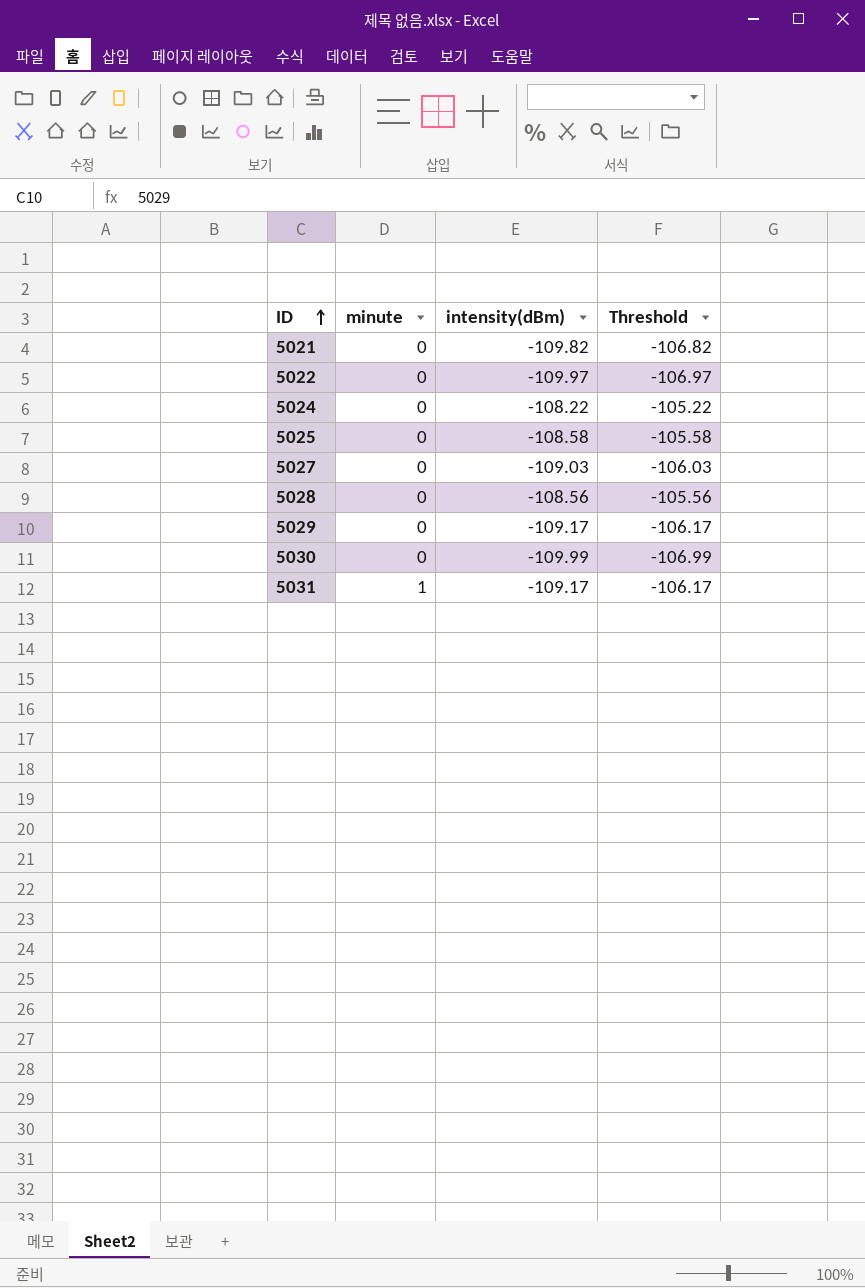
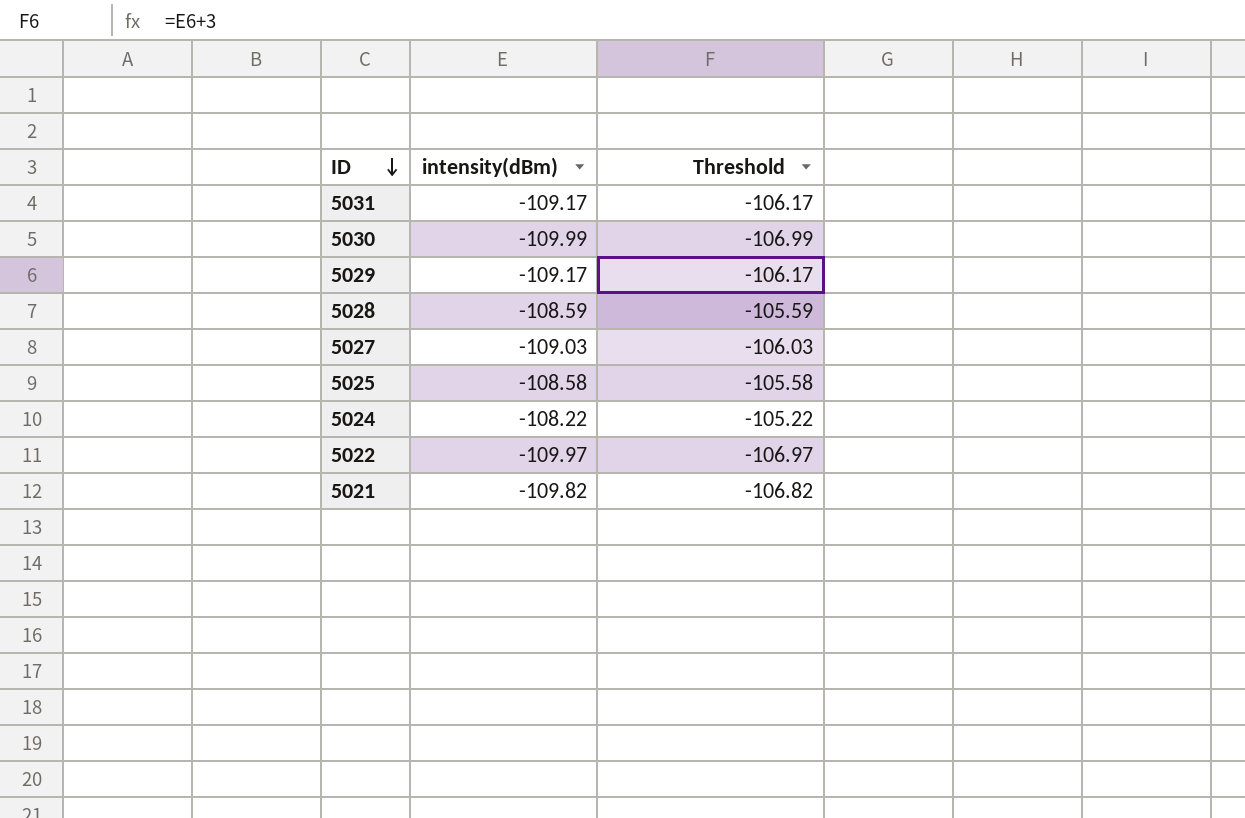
row order: ID ascending -> ID descending
column minute | position: 2 -> none
5028 | intensity(dBm): -108.56 -> -108.59
5028 | Threshold: -105.56 -> -105.59

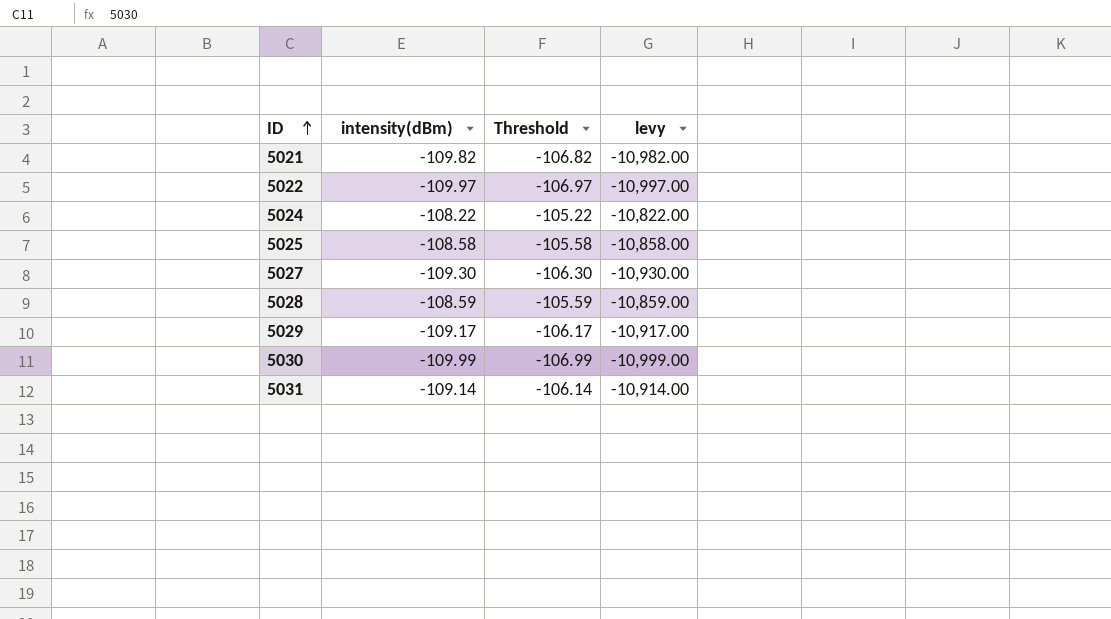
row order: ID descending -> ID ascending
column levy | formula: none -> [intensity(dBm)] * 100
5027 | intensity(dBm): -109.03 -> -109.30
5027 | Threshold: -106.03 -> -106.30
5031 | intensity(dBm): -109.17 -> -109.14
5031 | Threshold: -106.17 -> -106.14

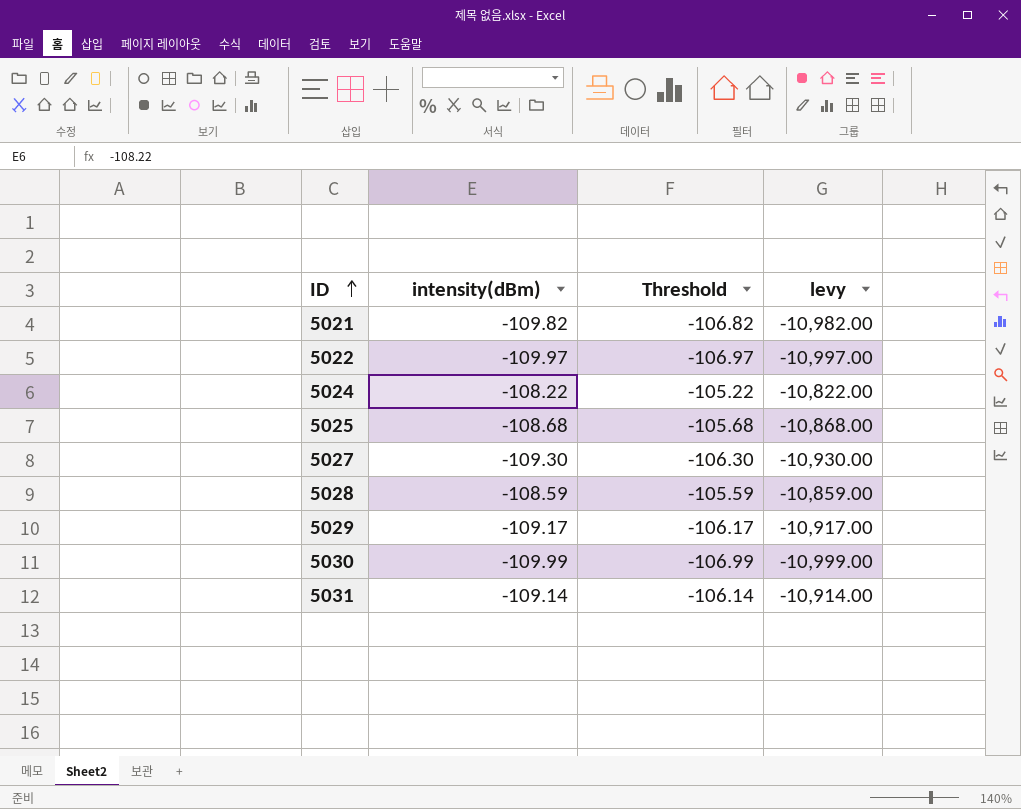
5025 | intensity(dBm): -108.58 -> -108.68
5025 | Threshold: -105.58 -> -105.68
5025 | levy: -10,858.00 -> -10,868.00

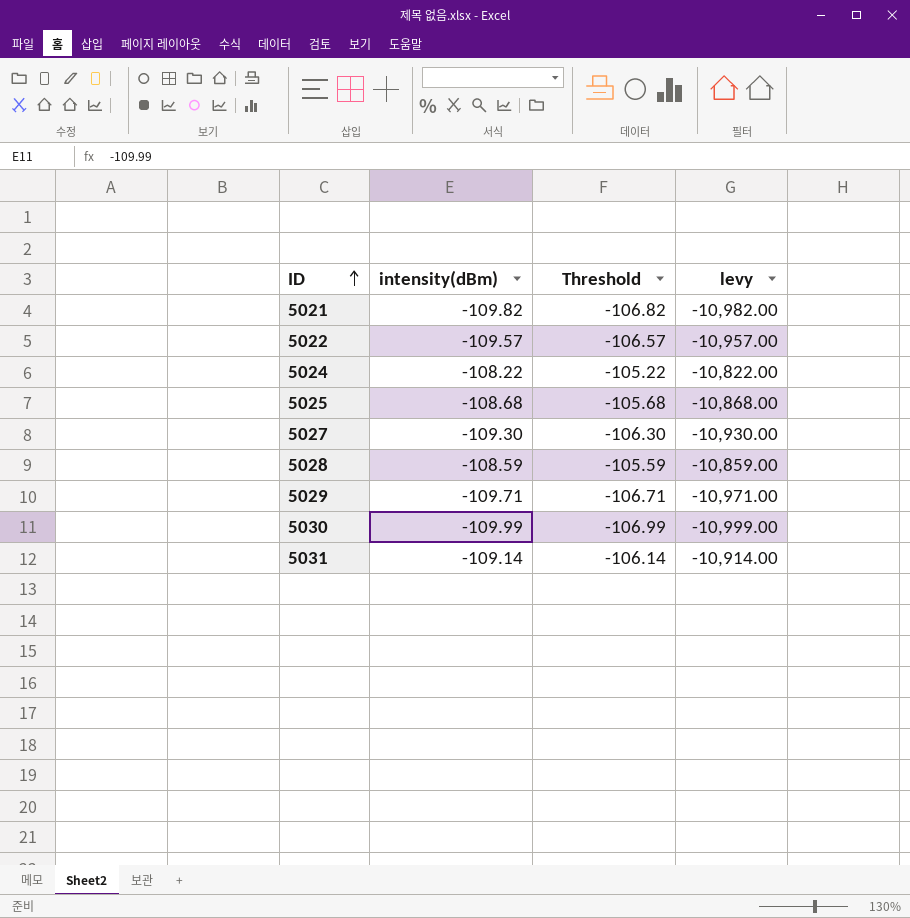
5022 | intensity(dBm): -109.97 -> -109.57
5022 | Threshold: -106.97 -> -106.57
5022 | levy: -10,997.00 -> -10,957.00
5029 | intensity(dBm): -109.17 -> -109.71
5029 | Threshold: -106.17 -> -106.71
5029 | levy: -10,917.00 -> -10,971.00

